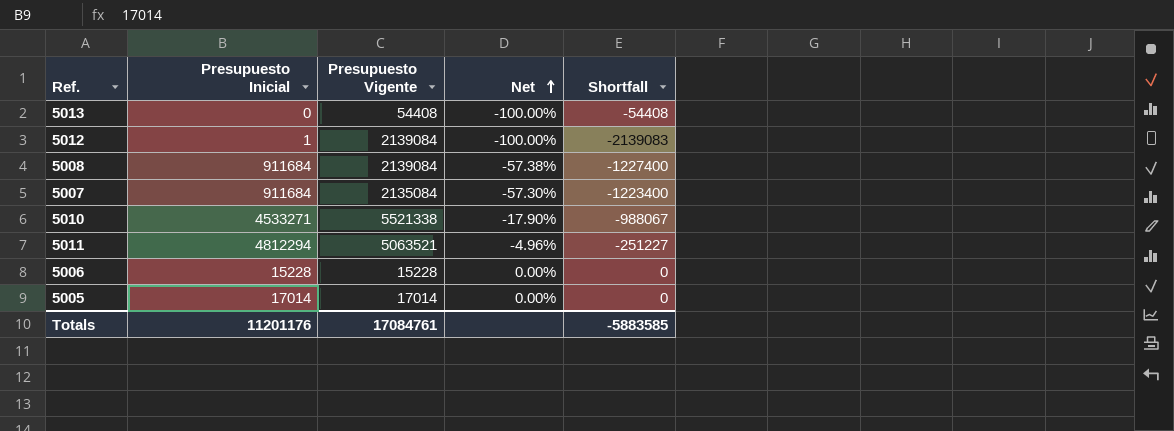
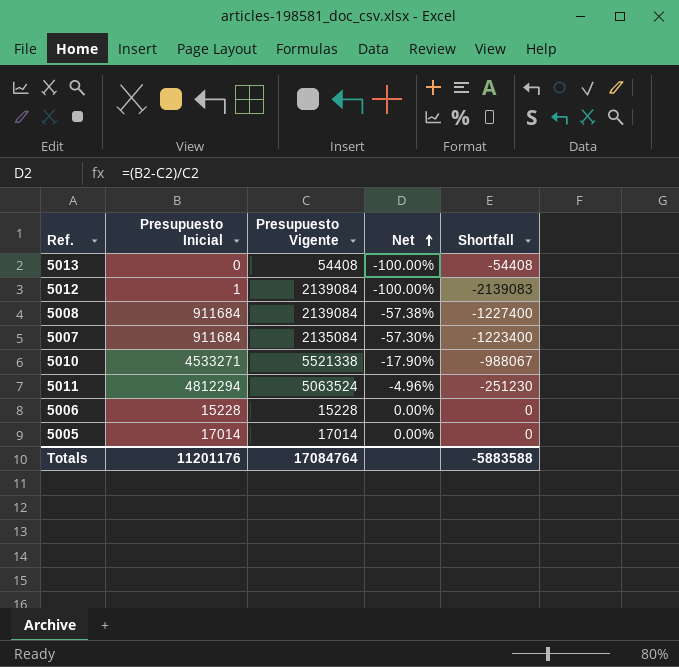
5011 | Presupuesto Vigente: 5063521 -> 5063524
5011 | Shortfall: -251227 -> -251230
Totals | Presupuesto Vigente: 17084761 -> 17084764
Totals | Shortfall: -5883585 -> -5883588

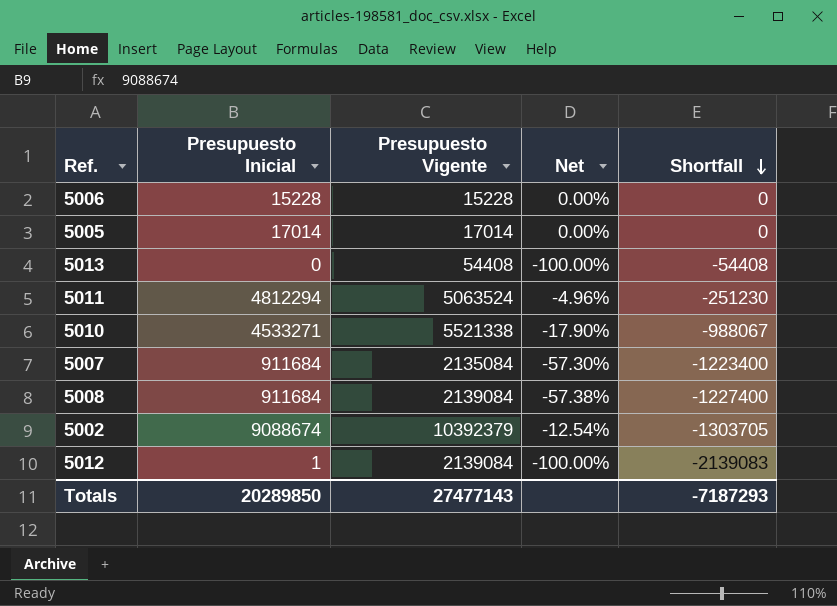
row order: Net ascending -> Shortfall descending
row 5002: none -> 9088674 | 10392379 | -12.54% | -1303705
Totals | Presupuesto Inicial: 11201176 -> 20289850
Totals | Presupuesto Vigente: 17084764 -> 27477143
Totals | Shortfall: -5883588 -> -7187293

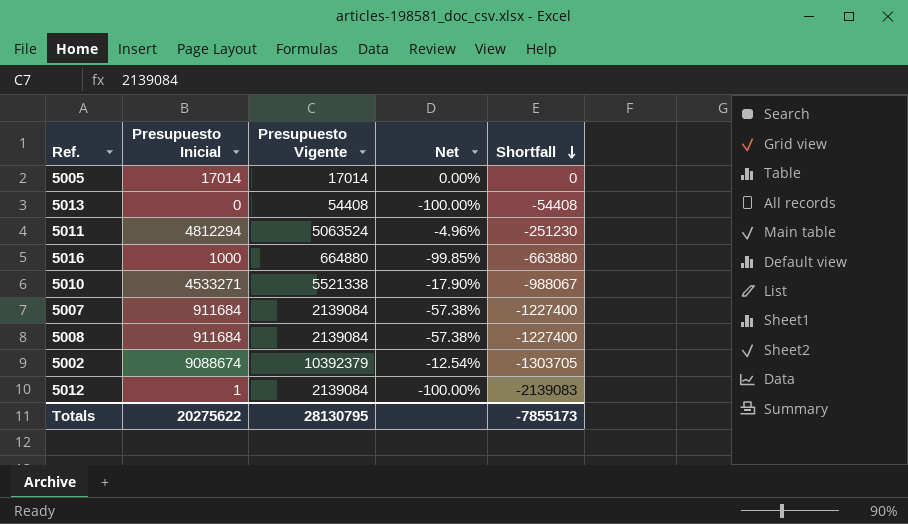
row 5006: 15228 | 15228 | 0.00% | 0 -> none
row 5016: none -> 1000 | 664880 | -99.85% | -663880
5007 | Presupuesto Vigente: 2135084 -> 2139084
5007 | Net: -57.30% -> -57.38%
5007 | Shortfall: -1223400 -> -1227400
Totals | Presupuesto Inicial: 20289850 -> 20275622
Totals | Presupuesto Vigente: 27477143 -> 28130795
Totals | Shortfall: -7187293 -> -7855173

